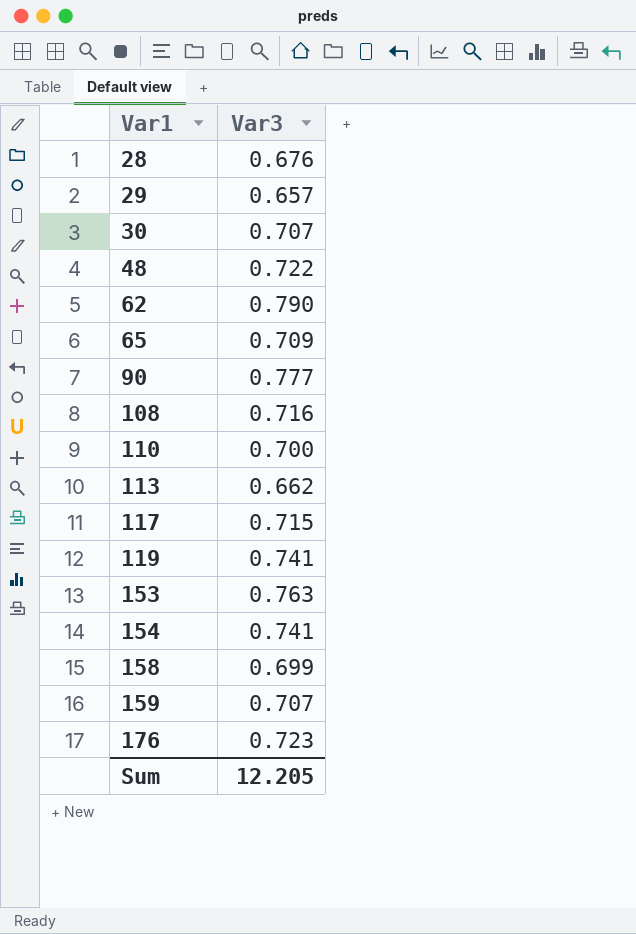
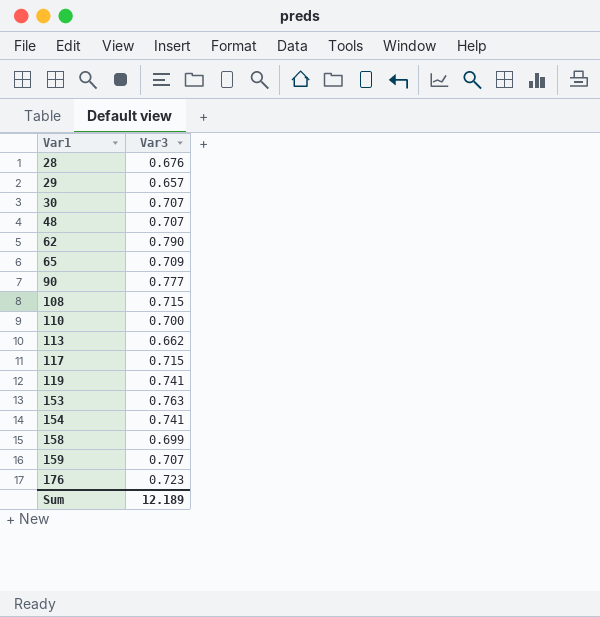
48 | Var3: 0.722 -> 0.707
108 | Var3: 0.716 -> 0.715
Sum | Var3: 12.205 -> 12.189

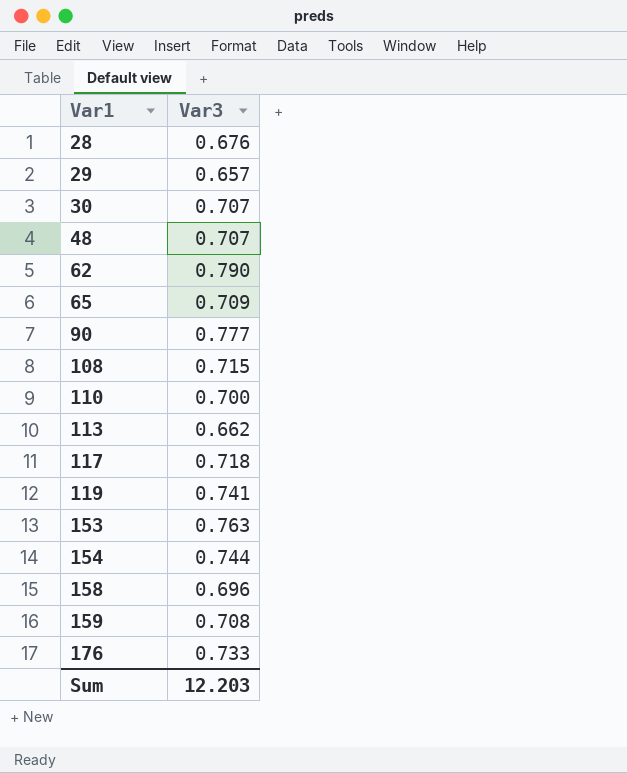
117 | Var3: 0.715 -> 0.718
154 | Var3: 0.741 -> 0.744
158 | Var3: 0.699 -> 0.696
159 | Var3: 0.707 -> 0.708
176 | Var3: 0.723 -> 0.733
Sum | Var3: 12.189 -> 12.203

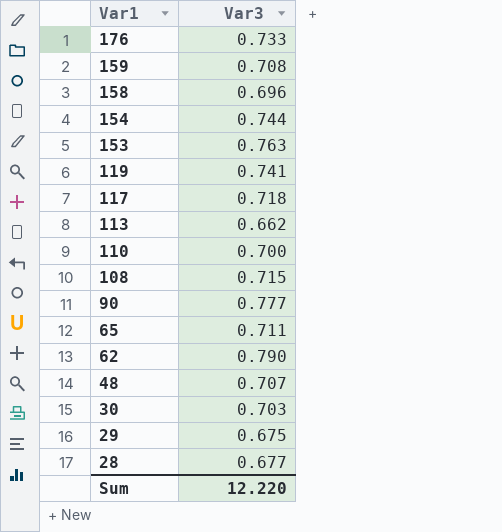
row order: Var1 ascending -> Var1 descending
65 | Var3: 0.709 -> 0.711
30 | Var3: 0.707 -> 0.703
29 | Var3: 0.657 -> 0.675
28 | Var3: 0.676 -> 0.677
Sum | Var3: 12.203 -> 12.220

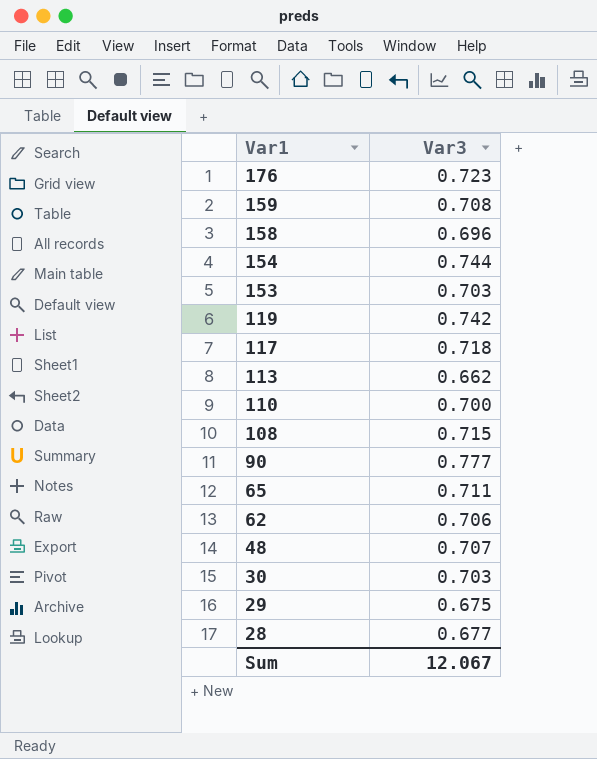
176 | Var3: 0.733 -> 0.723
153 | Var3: 0.763 -> 0.703
119 | Var3: 0.741 -> 0.742
62 | Var3: 0.790 -> 0.706
Sum | Var3: 12.220 -> 12.067

